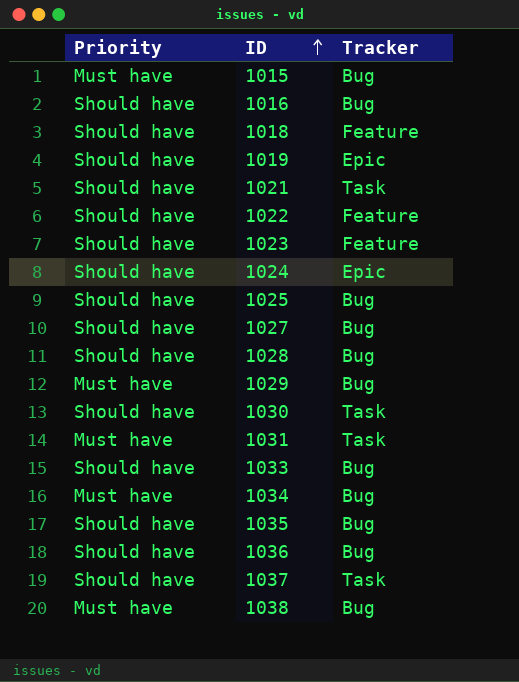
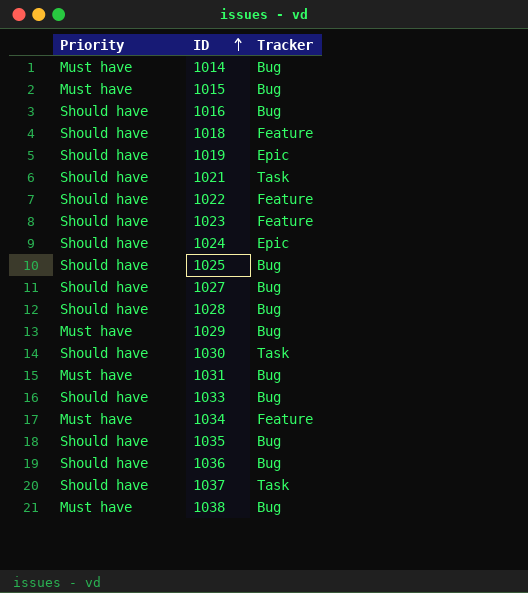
row 1014: none -> Must have | Bug
1031 | Tracker: Task -> Bug
1034 | Tracker: Bug -> Feature

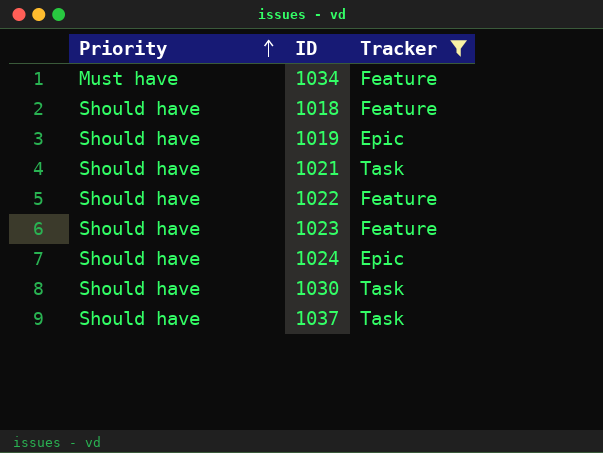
filter: none -> Tracker != Bug
row order: ID ascending -> Priority ascending

